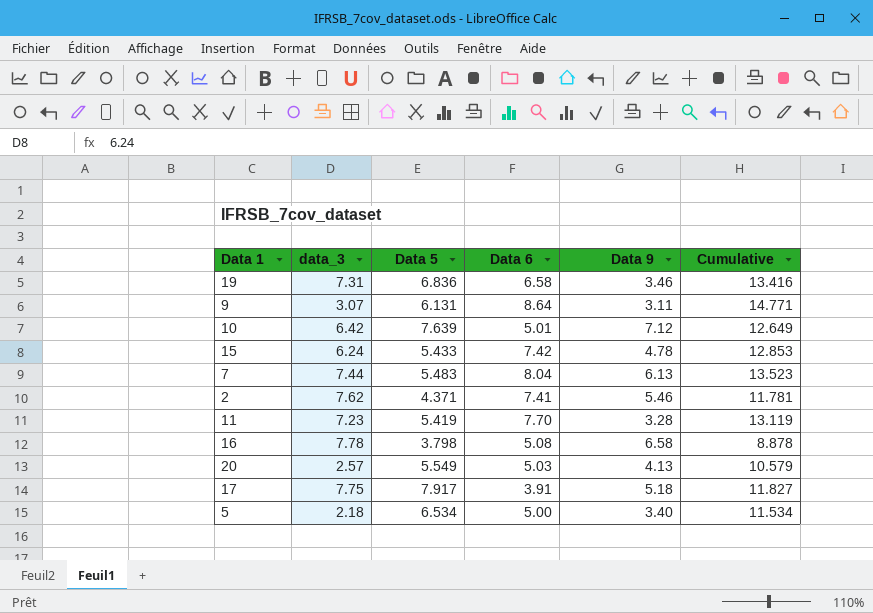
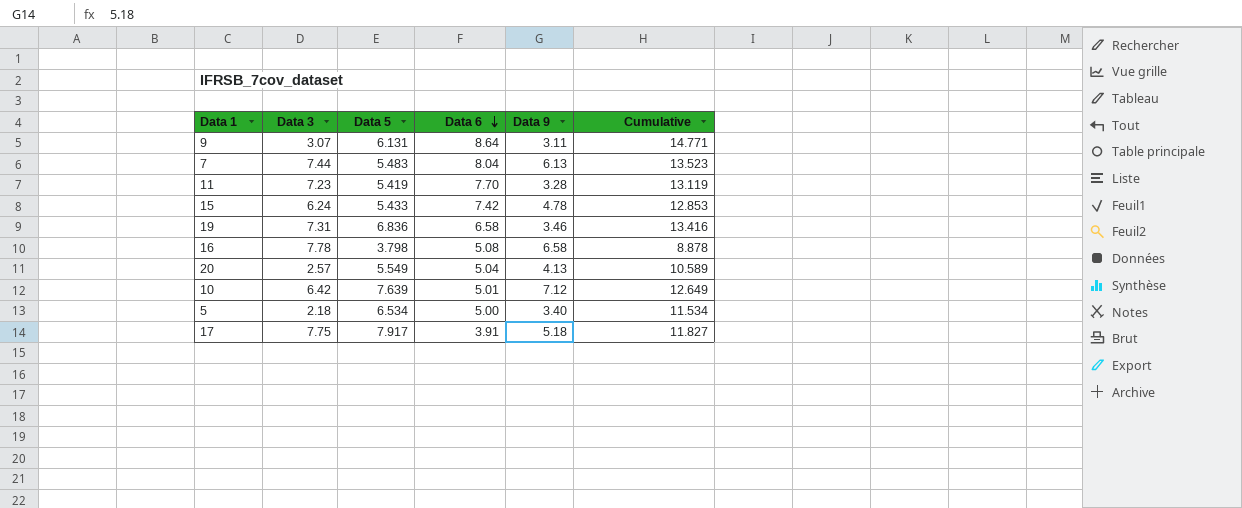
row order: none -> Data 6 descending
column name: data_3 -> Data 3
row 2: 7.62 | 4.371 | 7.41 | 5.46 | 11.781 -> none
20 | Data 6: 5.03 -> 5.04
20 | Cumulative: 10.579 -> 10.589

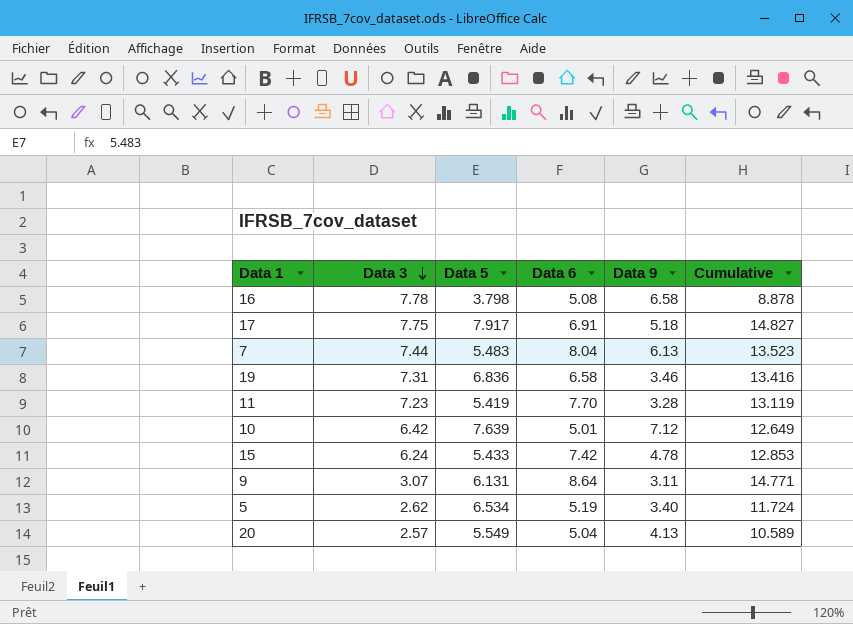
row order: Data 6 descending -> Data 3 descending
17 | Data 6: 3.91 -> 6.91
17 | Cumulative: 11.827 -> 14.827
5 | Data 3: 2.18 -> 2.62
5 | Data 6: 5.00 -> 5.19
5 | Cumulative: 11.534 -> 11.724

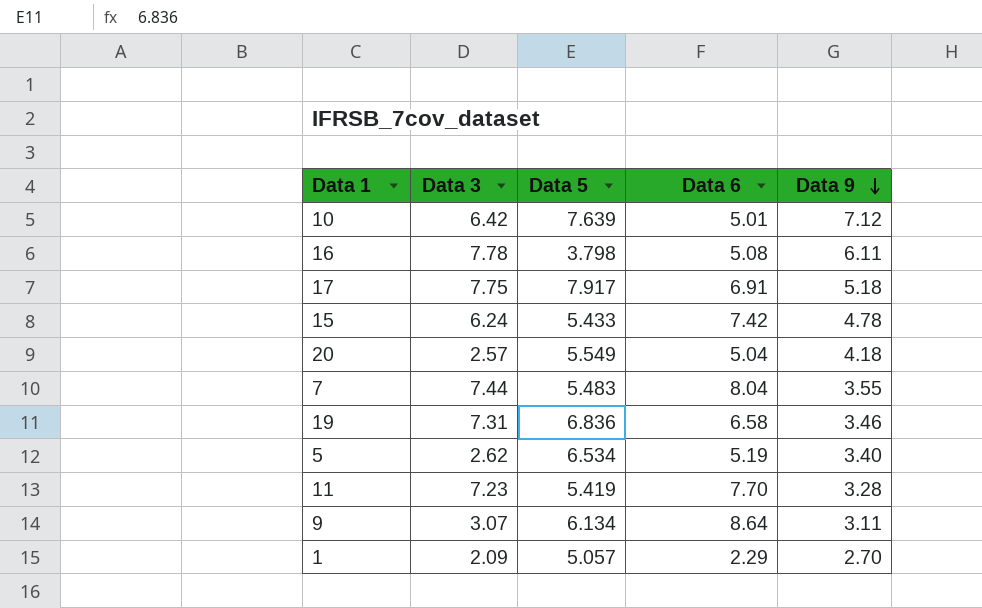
row order: Data 3 descending -> Data 9 descending
column Cumulative | formula: [Data 5] + [Data 6] -> none
16 | Data 9: 6.58 -> 6.11
20 | Data 9: 4.13 -> 4.18
7 | Data 9: 6.13 -> 3.55
9 | Data 5: 6.131 -> 6.134
row 1: none -> 2.09 | 5.057 | 2.29 | 2.70

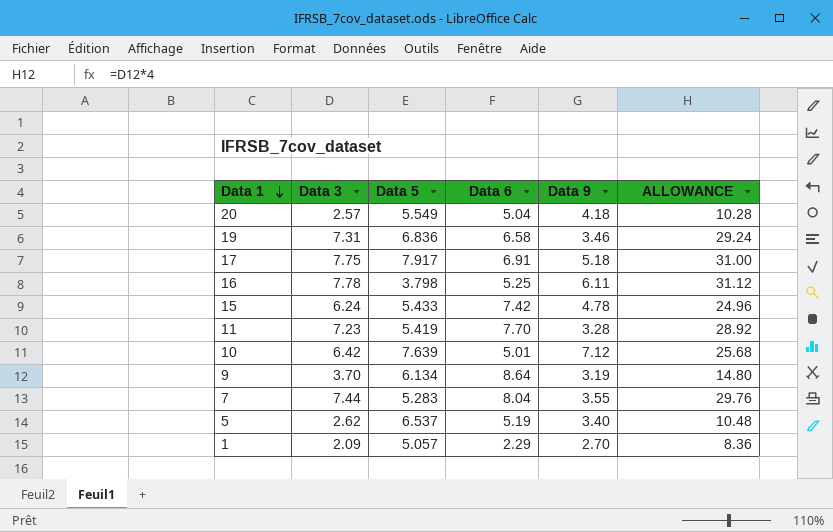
row order: Data 9 descending -> Data 1 descending
column ALLOWANCE | formula: none -> [Data 3] * 4
16 | Data 6: 5.08 -> 5.25
9 | Data 3: 3.07 -> 3.70
9 | Data 9: 3.11 -> 3.19
7 | Data 5: 5.483 -> 5.283
5 | Data 5: 6.534 -> 6.537

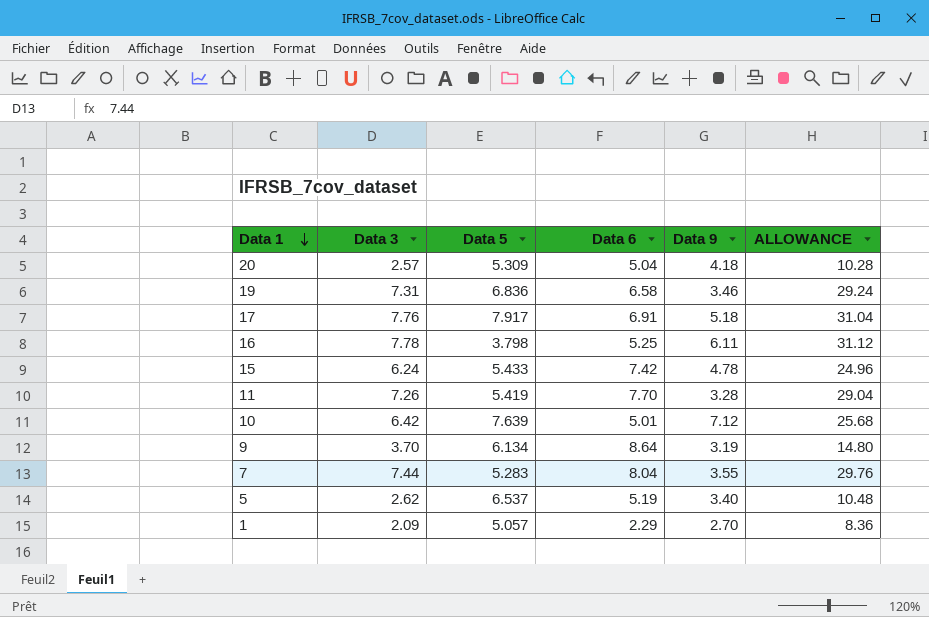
20 | Data 5: 5.549 -> 5.309
17 | Data 3: 7.75 -> 7.76
17 | ALLOWANCE: 31.00 -> 31.04
11 | Data 3: 7.23 -> 7.26
11 | ALLOWANCE: 28.92 -> 29.04

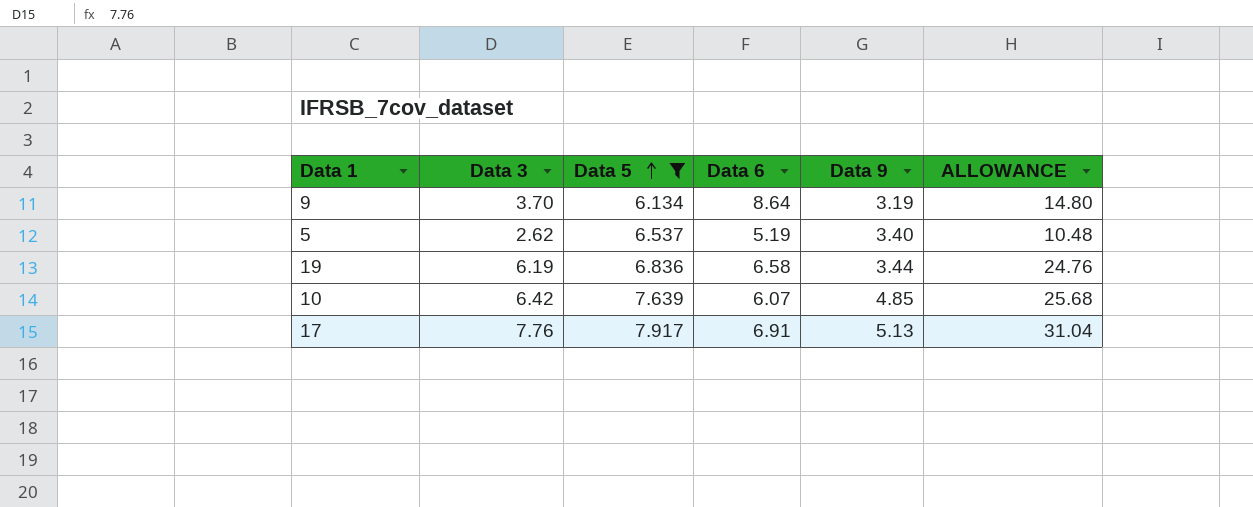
filter: none -> Data 5 >= 6.134
row order: Data 1 descending -> Data 5 ascending
19 | Data 3: 7.31 -> 6.19
19 | Data 9: 3.46 -> 3.44
19 | ALLOWANCE: 29.24 -> 24.76
10 | Data 6: 5.01 -> 6.07
10 | Data 9: 7.12 -> 4.85
17 | Data 9: 5.18 -> 5.13

